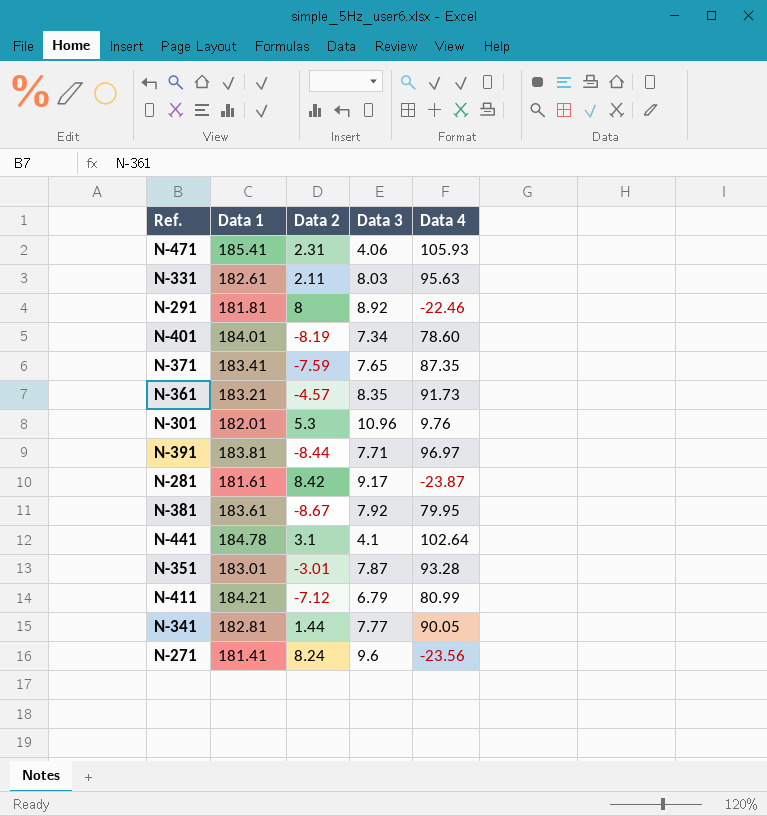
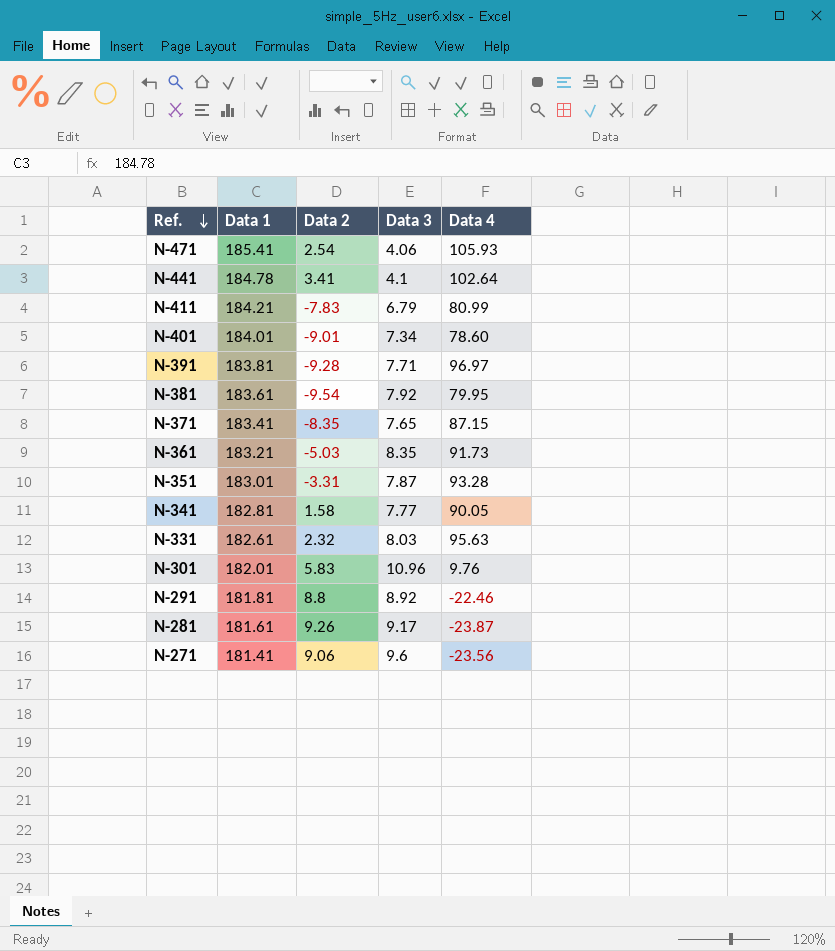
row order: none -> Ref. descending
N-471 | Data 2: 2.31 -> 2.54
N-441 | Data 2: 3.1 -> 3.41
N-411 | Data 2: -7.12 -> -7.83
N-401 | Data 2: -8.19 -> -9.01
N-391 | Data 2: -8.44 -> -9.28
N-381 | Data 2: -8.67 -> -9.54
N-371 | Data 2: -7.59 -> -8.35
N-371 | Data 4: 87.35 -> 87.15
N-361 | Data 2: -4.57 -> -5.03
N-351 | Data 2: -3.01 -> -3.31
N-341 | Data 2: 1.44 -> 1.58
N-331 | Data 2: 2.11 -> 2.32
N-301 | Data 2: 5.3 -> 5.83
N-291 | Data 2: 8 -> 8.8
N-281 | Data 2: 8.42 -> 9.26
N-271 | Data 2: 8.24 -> 9.06

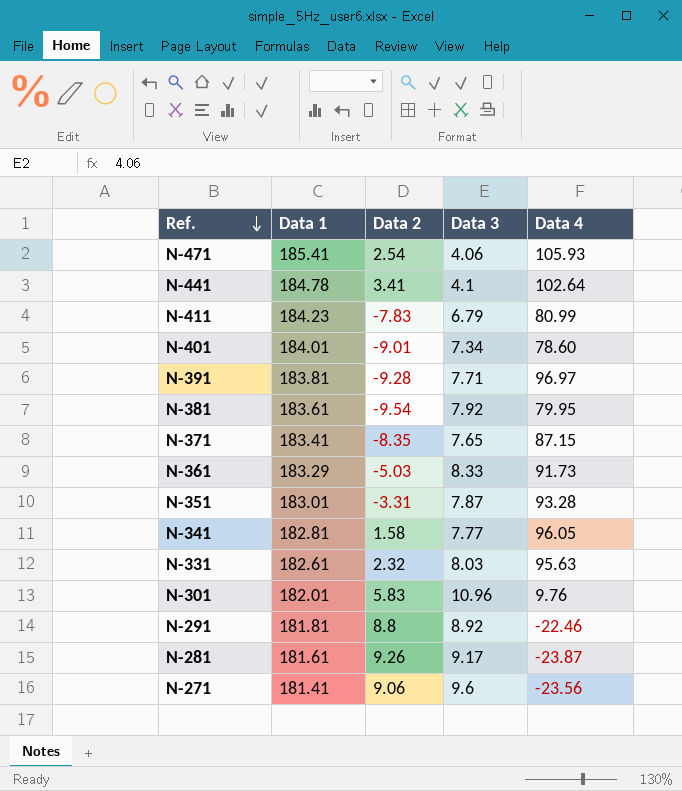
N-411 | Data 1: 184.21 -> 184.23
N-361 | Data 1: 183.21 -> 183.29
N-361 | Data 3: 8.35 -> 8.33
N-341 | Data 4: 90.05 -> 96.05

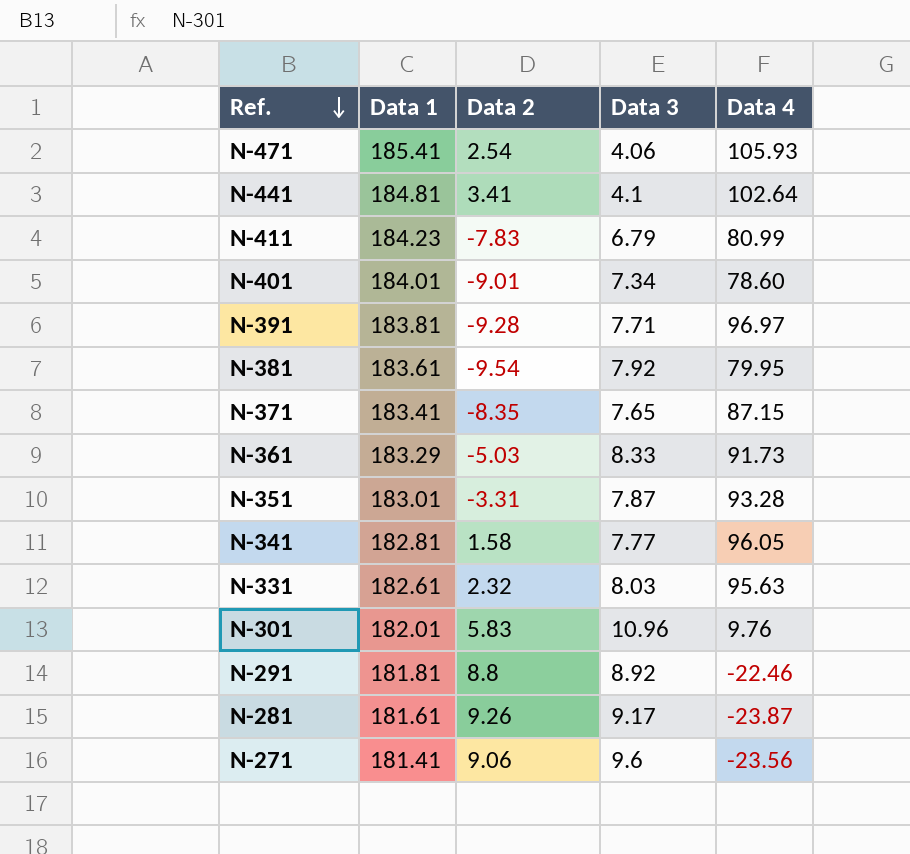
N-441 | Data 1: 184.78 -> 184.81

